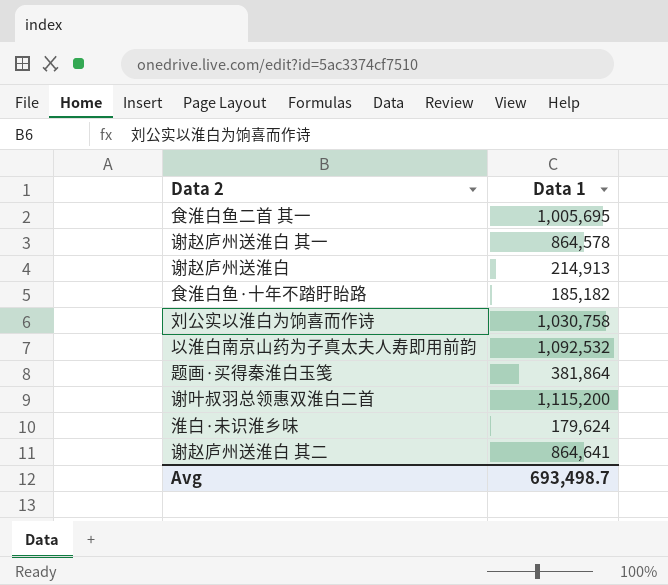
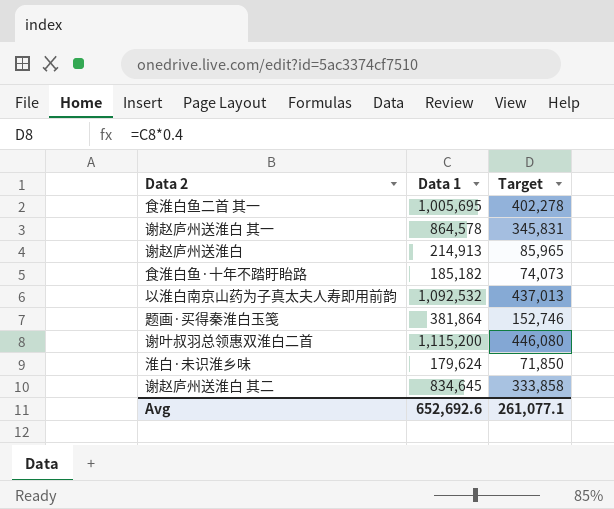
column Target | formula: none -> [Data 1] * 0.4
row 刘公实以淮白为饷喜而作诗: 1,030,758 -> none
谢赵庐州送淮白 其二 | Data 1: 864,641 -> 834,645
Avg | Data 1: 693,498.7 -> 652,692.6

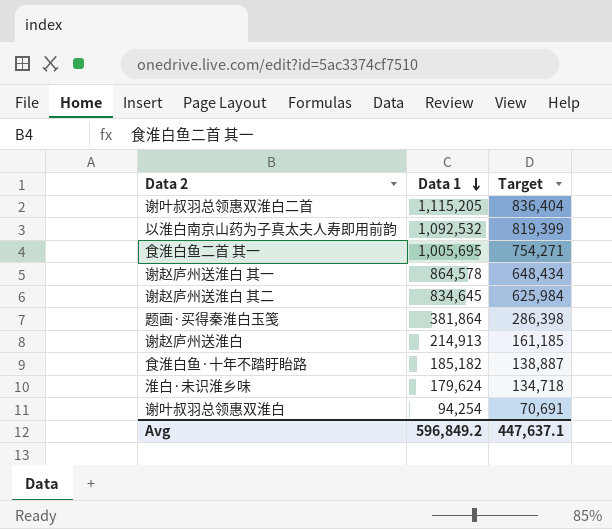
row order: none -> Data 1 descending
column Target | formula: [Data 1] * 0.4 -> [Data 1] * 0.75
谢叶叔羽总领惠双淮白二首 | Data 1: 1,115,200 -> 1,115,205
row 谢叶叔羽总领惠双淮白: none -> 94,254 | 70,691
Avg | Data 1: 652,692.6 -> 596,849.2
Avg | Target: 261,077.1 -> 447,637.1

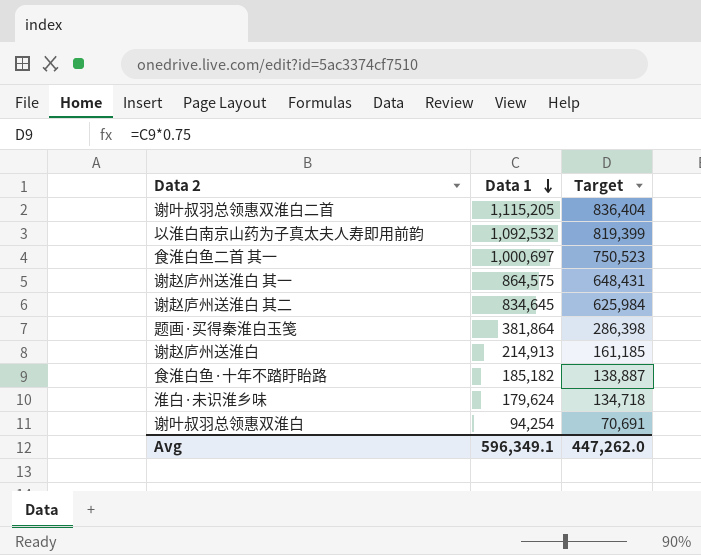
食淮白鱼二首 其一 | Data 1: 1,005,695 -> 1,000,697
食淮白鱼二首 其一 | Target: 754,271 -> 750,523
谢赵庐州送淮白 其一 | Data 1: 864,578 -> 864,575
谢赵庐州送淮白 其一 | Target: 648,434 -> 648,431
Avg | Data 1: 596,849.2 -> 596,349.1
Avg | Target: 447,637.1 -> 447,262.0

